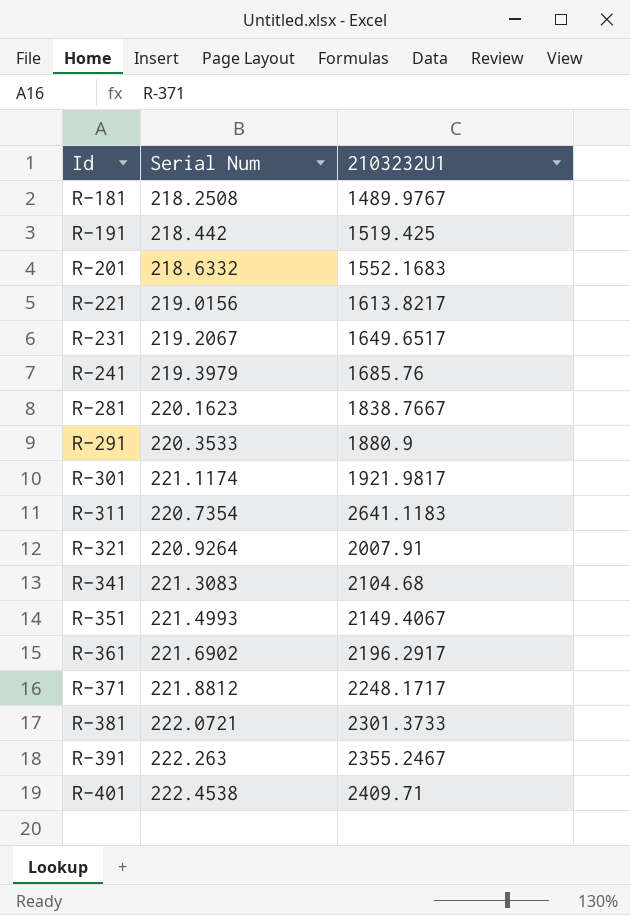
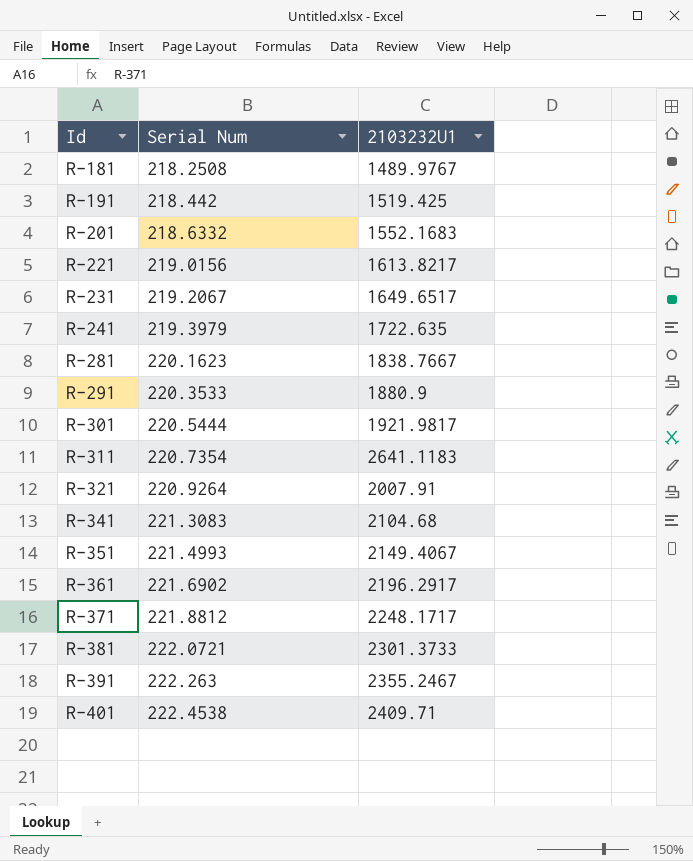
R-241 | 2103232U1: 1685.76 -> 1722.635
R-301 | Serial Num: 221.1174 -> 220.5444

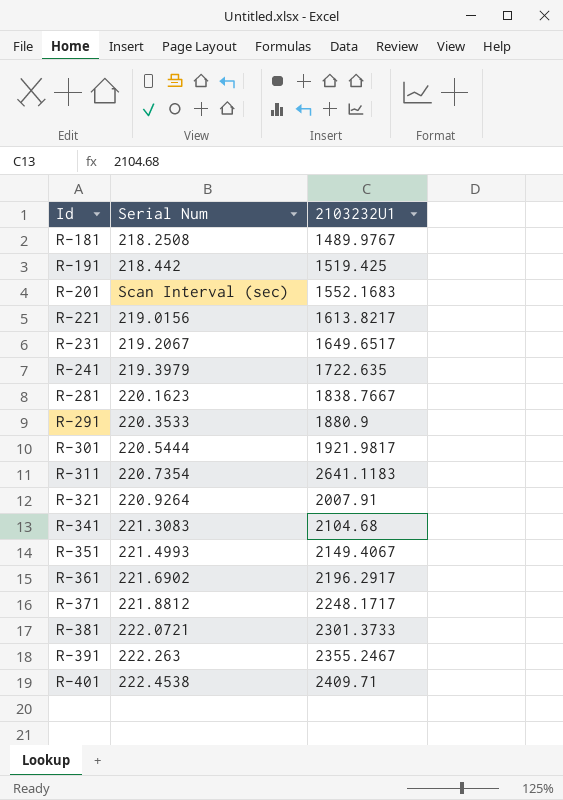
R-201 | Serial Num: 218.6332 -> Scan Interval (sec)

